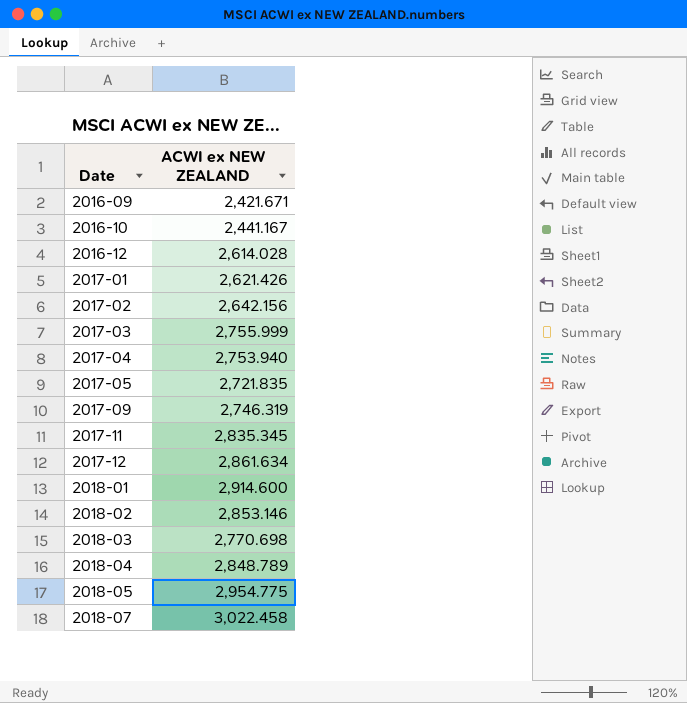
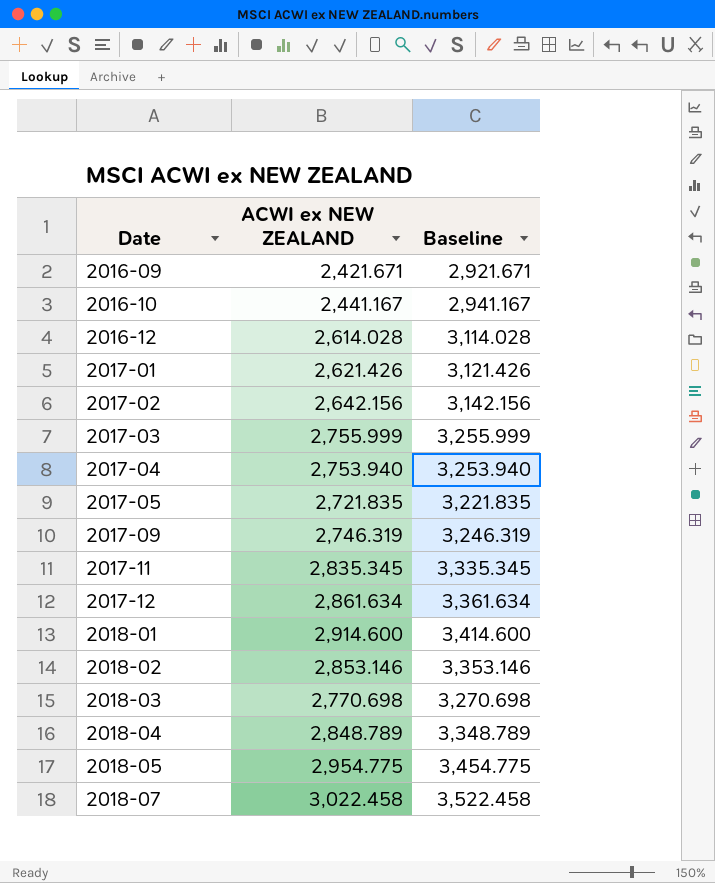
column Baseline | formula: none -> [ACWI ex NEW ZEALAND] + 500

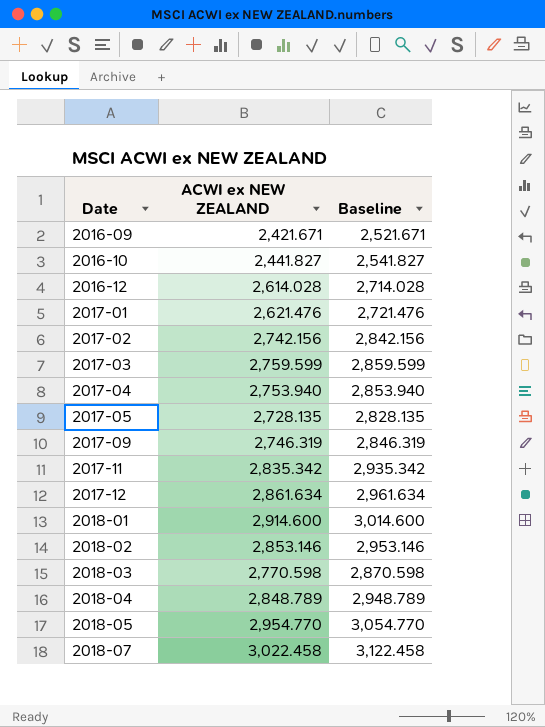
column Baseline | formula: [ACWI ex NEW ZEALAND] + 500 -> [ACWI ex NEW ZEALAND] + 100
2016-10 | ACWI ex NEW ZEALAND: 2,441.167 -> 2,441.827
2017-01 | ACWI ex NEW ZEALAND: 2,621.426 -> 2,621.476
2017-02 | ACWI ex NEW ZEALAND: 2,642.156 -> 2,742.156
2017-03 | ACWI ex NEW ZEALAND: 2,755.999 -> 2,759.599
2017-05 | ACWI ex NEW ZEALAND: 2,721.835 -> 2,728.135
2017-11 | ACWI ex NEW ZEALAND: 2,835.345 -> 2,835.342
2018-03 | ACWI ex NEW ZEALAND: 2,770.698 -> 2,770.598
2018-05 | ACWI ex NEW ZEALAND: 2,954.775 -> 2,954.770

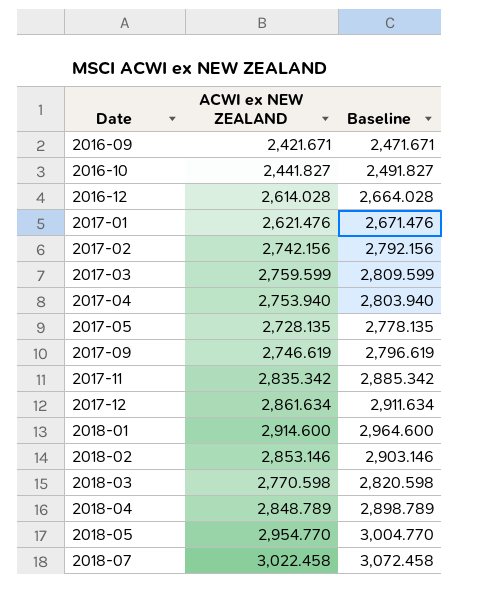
column Baseline | formula: [ACWI ex NEW ZEALAND] + 100 -> [ACWI ex NEW ZEALAND] + 50
2017-09 | ACWI ex NEW ZEALAND: 2,746.319 -> 2,746.619

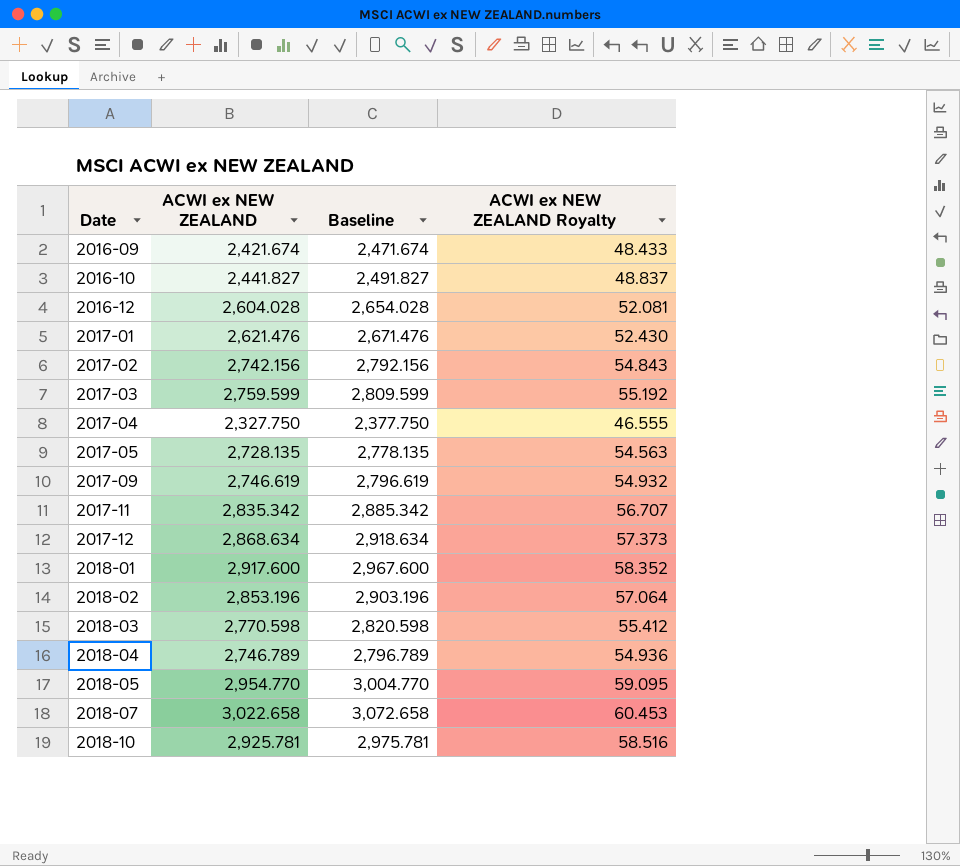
column ACWI ex NEW ZEALAND Royalty | formula: none -> [ACWI ex NEW ZEALAND] * 0.02
2016-09 | ACWI ex NEW ZEALAND: 2,421.671 -> 2,421.674
2016-09 | Baseline: 2,471.671 -> 2,471.674
2016-12 | ACWI ex NEW ZEALAND: 2,614.028 -> 2,604.028
2016-12 | Baseline: 2,664.028 -> 2,654.028
2017-04 | ACWI ex NEW ZEALAND: 2,753.940 -> 2,327.750
2017-04 | Baseline: 2,803.940 -> 2,377.750
2017-12 | ACWI ex NEW ZEALAND: 2,861.634 -> 2,868.634
2017-12 | Baseline: 2,911.634 -> 2,918.634
2018-01 | ACWI ex NEW ZEALAND: 2,914.600 -> 2,917.600
2018-01 | Baseline: 2,964.600 -> 2,967.600
2018-02 | ACWI ex NEW ZEALAND: 2,853.146 -> 2,853.196
2018-02 | Baseline: 2,903.146 -> 2,903.196
2018-04 | ACWI ex NEW ZEALAND: 2,848.789 -> 2,746.789
2018-04 | Baseline: 2,898.789 -> 2,796.789
2018-07 | ACWI ex NEW ZEALAND: 3,022.458 -> 3,022.658
2018-07 | Baseline: 3,072.458 -> 3,072.658
row 2018-10: none -> 2,925.781 | 2,975.781 | 58.516

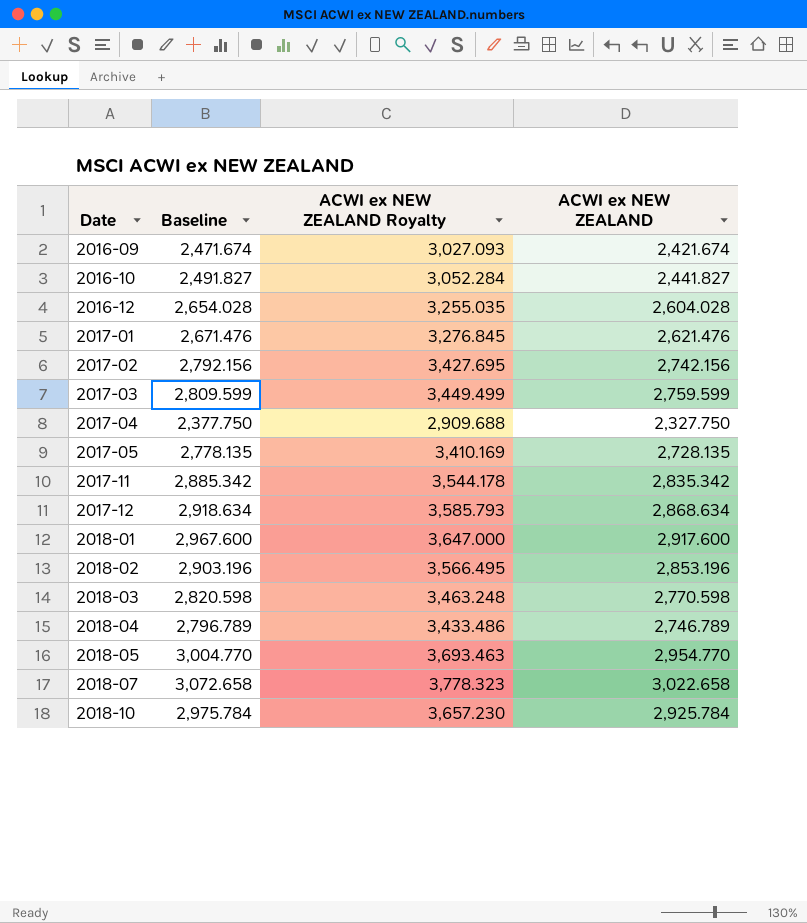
column ACWI ex NEW ZEALAND Royalty | formula: [ACWI ex NEW ZEALAND] * 0.02 -> [ACWI ex NEW ZEALAND] * 1.25
column ACWI ex NEW ZEALAND | position: 2 -> 4
row 2017-09: 2,746.619 | 2,796.619 | 54.932 -> none
2018-10 | Baseline: 2,975.781 -> 2,975.784
2018-10 | ACWI ex NEW ZEALAND: 2,925.781 -> 2,925.784

